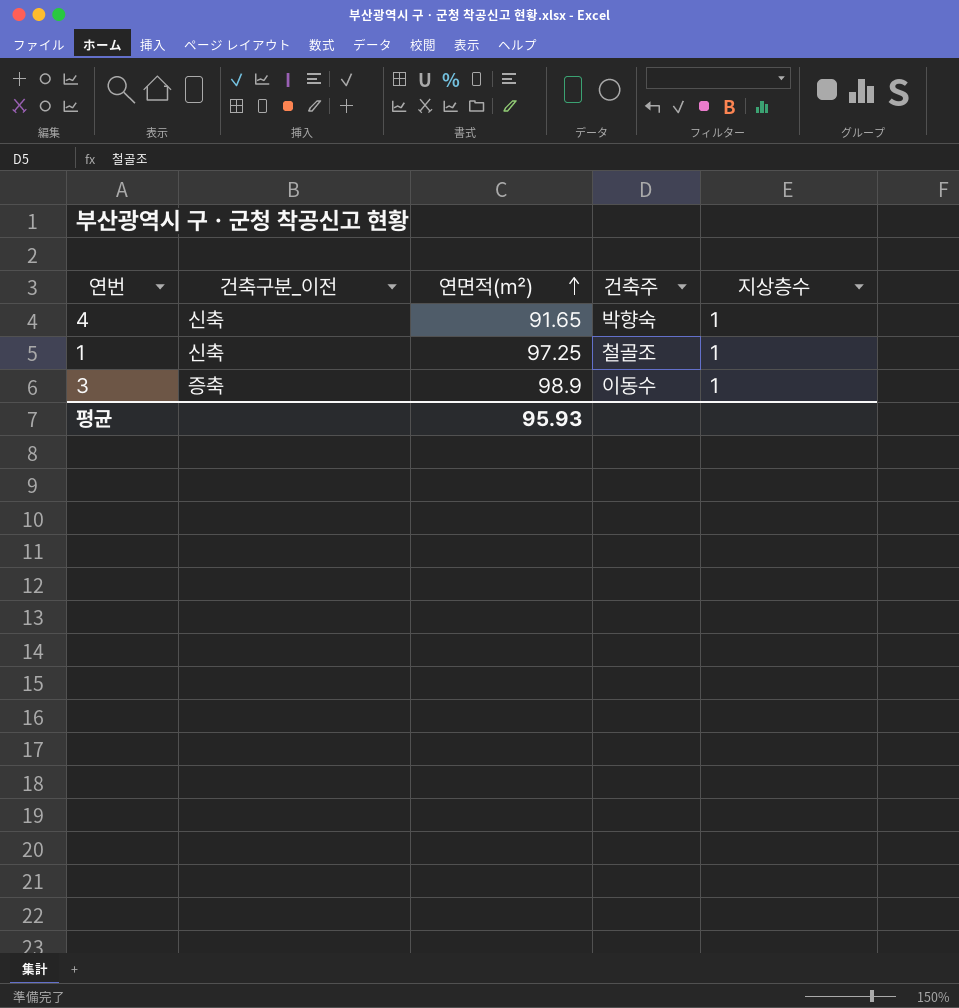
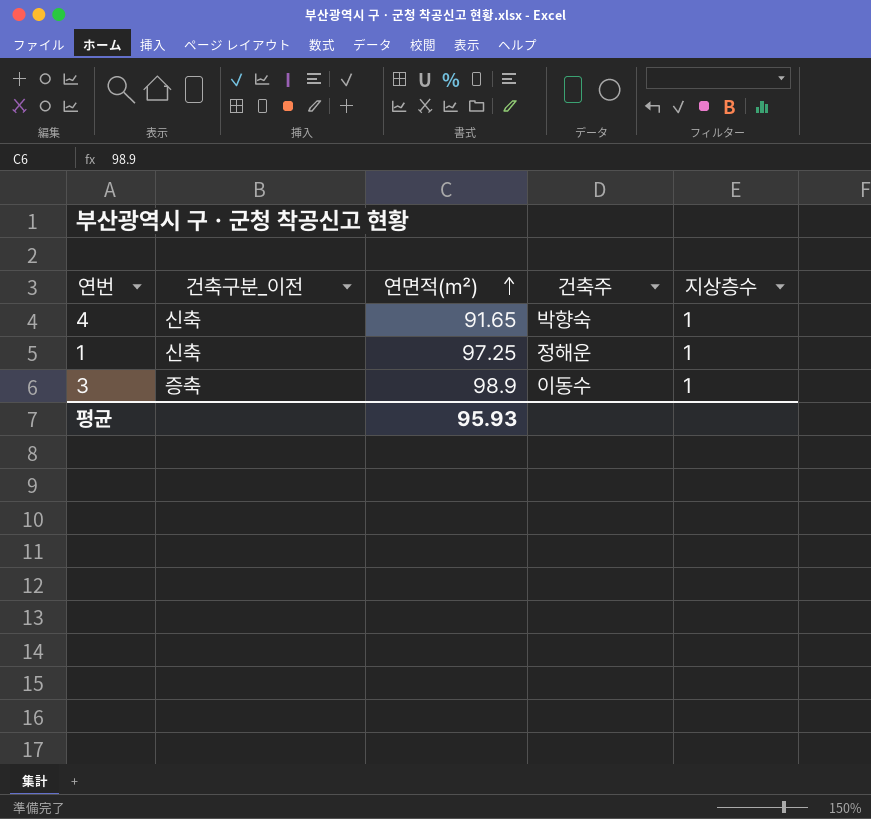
1 | 건축주: 철골조 -> 정해운

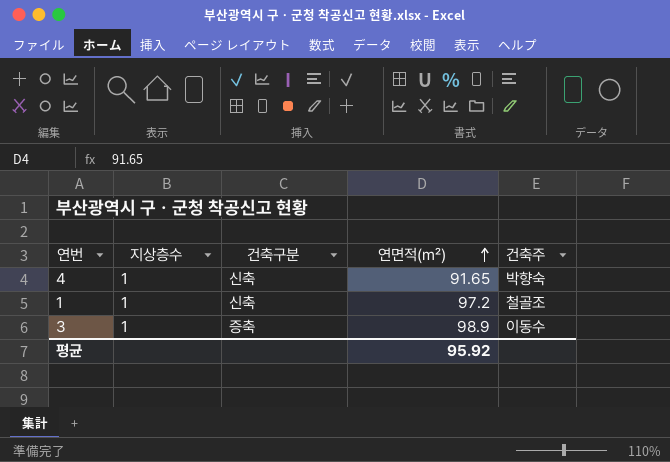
column 지상층수 | position: 5 -> 2
column name: 건축구분_이전 -> 건축구분
1 | 연면적(㎡): 97.25 -> 97.2
1 | 건축주: 정해운 -> 철골조
평균 | 연면적(㎡): 95.93 -> 95.92

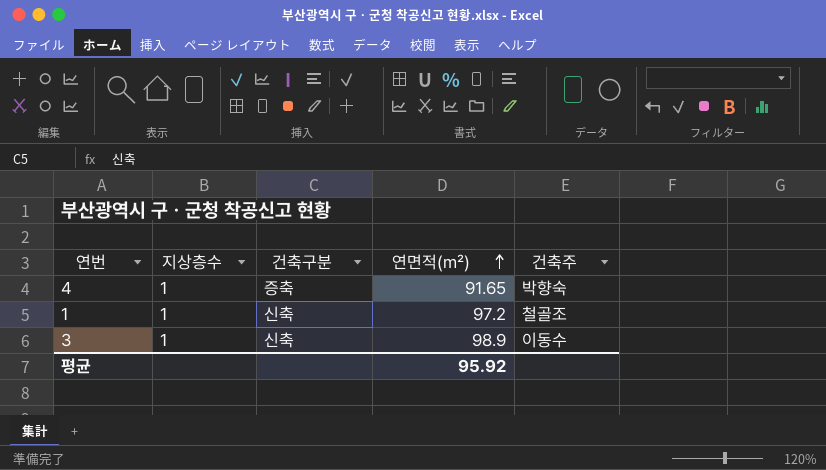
4 | 건축구분: 신축 -> 증축
3 | 건축구분: 증축 -> 신축

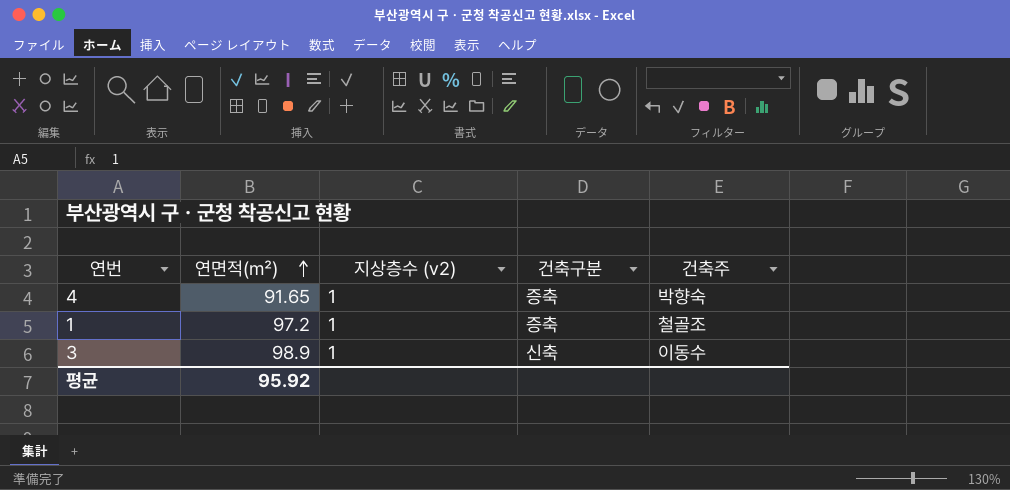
column 연면적(㎡) | position: 4 -> 2
column name: 지상층수 -> 지상층수 (v2)
1 | 건축구분: 신축 -> 증축

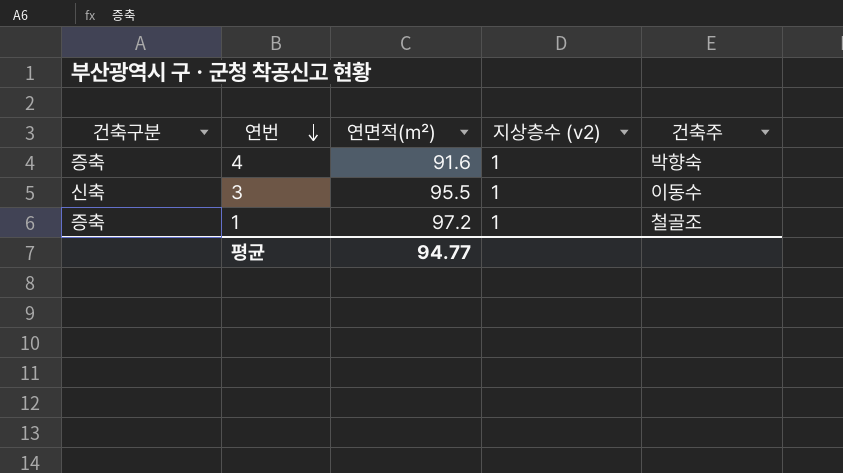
row order: 연면적(㎡) ascending -> 연번 descending
column 건축구분 | position: 4 -> 1
4 | 연면적(㎡): 91.65 -> 91.6
3 | 연면적(㎡): 98.9 -> 95.5
평균 | 연면적(㎡): 95.92 -> 94.77

